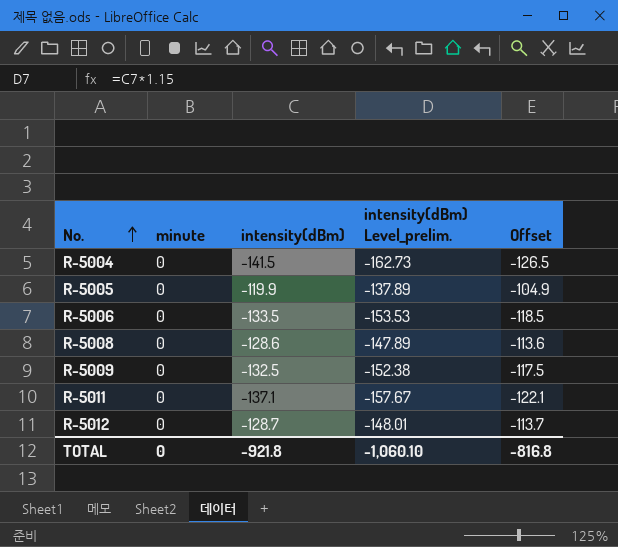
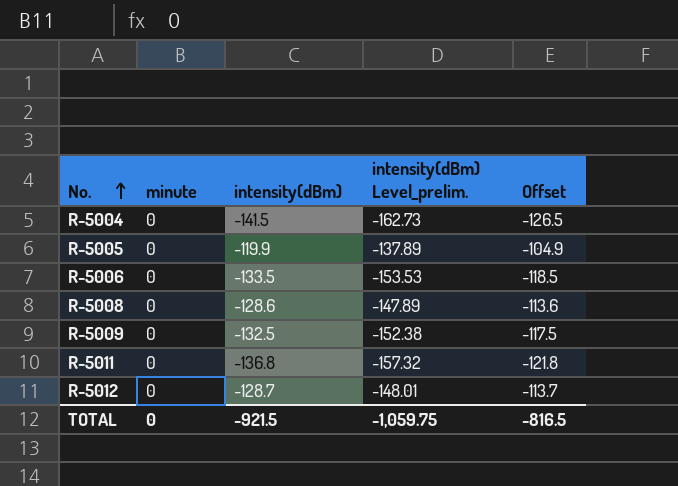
R-5011 | intensity(dBm): -137.1 -> -136.8
R-5011 | intensity(dBm) Level_prelim.: -157.67 -> -157.32
R-5011 | Offset: -122.1 -> -121.8
TOTAL | intensity(dBm): -921.8 -> -921.5
TOTAL | intensity(dBm) Level_prelim.: -1,060.10 -> -1,059.75
TOTAL | Offset: -816.8 -> -816.5

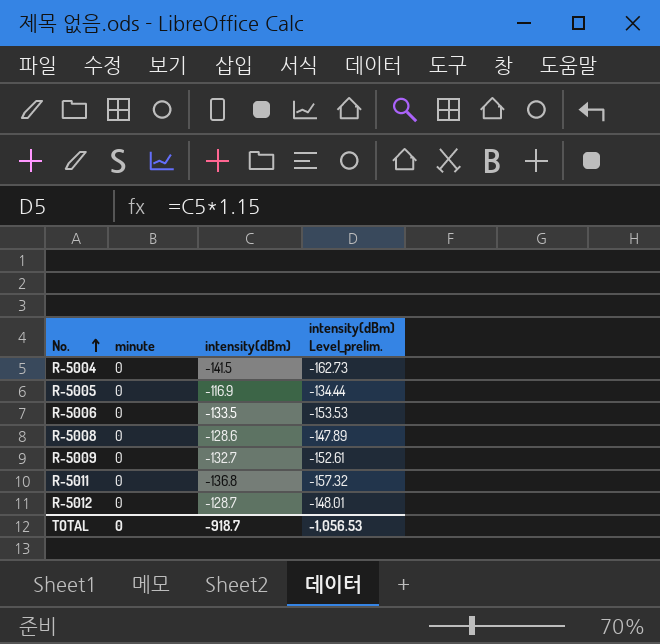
column Offset | formula: [intensity(dBm)] + 15 -> none
R-5005 | intensity(dBm): -119.9 -> -116.9
R-5005 | intensity(dBm) Level_prelim.: -137.89 -> -134.44
R-5009 | intensity(dBm): -132.5 -> -132.7
R-5009 | intensity(dBm) Level_prelim.: -152.38 -> -152.61
TOTAL | intensity(dBm): -921.5 -> -918.7
TOTAL | intensity(dBm) Level_prelim.: -1,059.75 -> -1,056.53

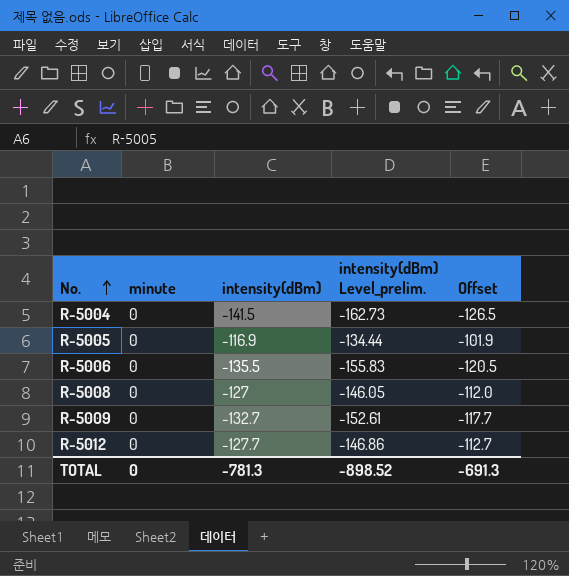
column Offset | formula: none -> [intensity(dBm)] + 15
row R-5011: 0 | -136.8 | -157.32 -> none
R-5006 | intensity(dBm): -133.5 -> -135.5
R-5006 | intensity(dBm) Level_prelim.: -153.53 -> -155.83
R-5008 | intensity(dBm): -128.6 -> -127
R-5008 | intensity(dBm) Level_prelim.: -147.89 -> -146.05
R-5012 | intensity(dBm): -128.7 -> -127.7
R-5012 | intensity(dBm) Level_prelim.: -148.01 -> -146.86
TOTAL | intensity(dBm): -918.7 -> -781.3
TOTAL | intensity(dBm) Level_prelim.: -1,056.53 -> -898.52

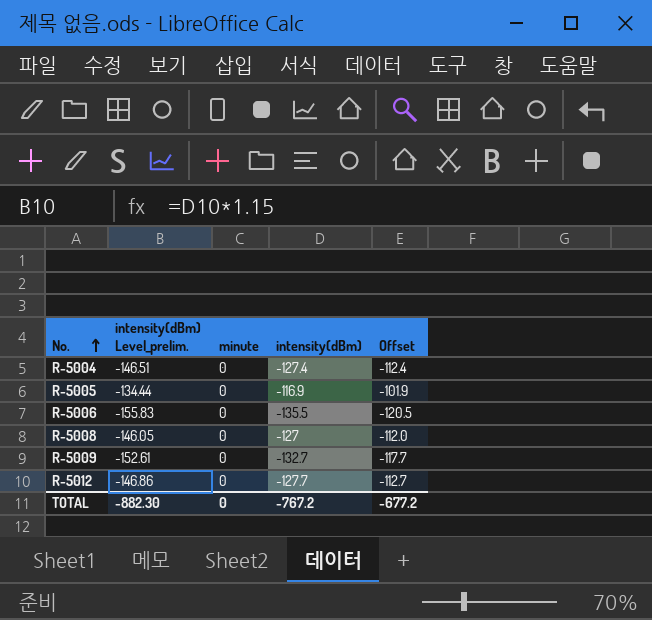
column intensity(dBm) Level_prelim. | position: 4 -> 2
R-5004 | intensity(dBm) Level_prelim.: -162.73 -> -146.51
R-5004 | intensity(dBm): -141.5 -> -127.4
R-5004 | Offset: -126.5 -> -112.4
TOTAL | intensity(dBm) Level_prelim.: -898.52 -> -882.30
TOTAL | intensity(dBm): -781.3 -> -767.2
TOTAL | Offset: -691.3 -> -677.2

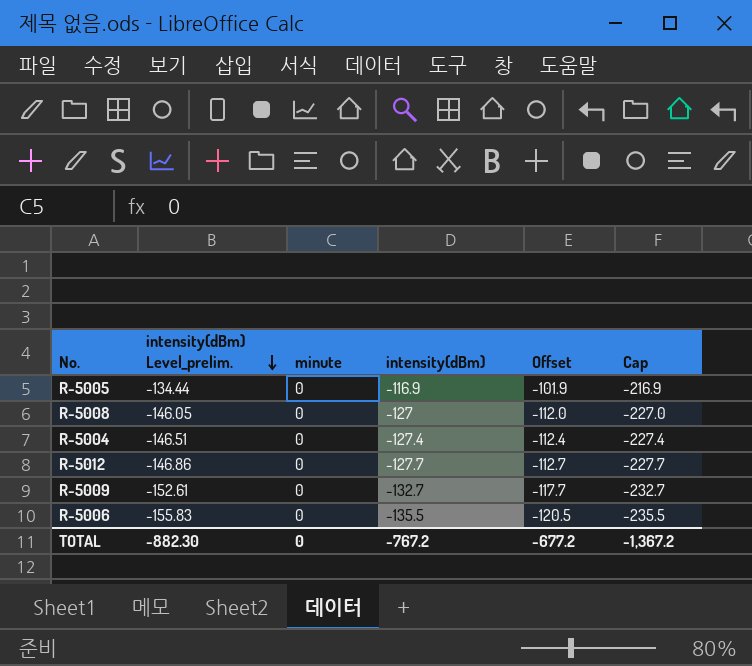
row order: No. ascending -> intensity(dBm) Level_prelim. descending
column Cap | formula: none -> [intensity(dBm)] - 100

